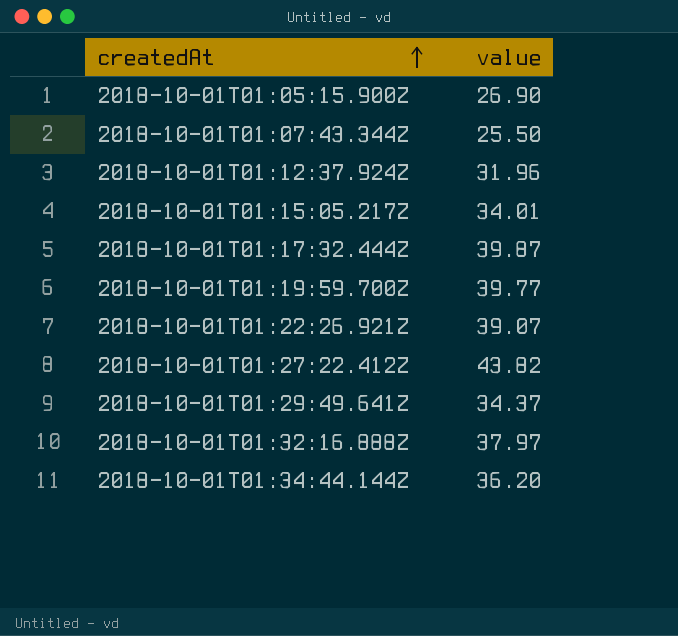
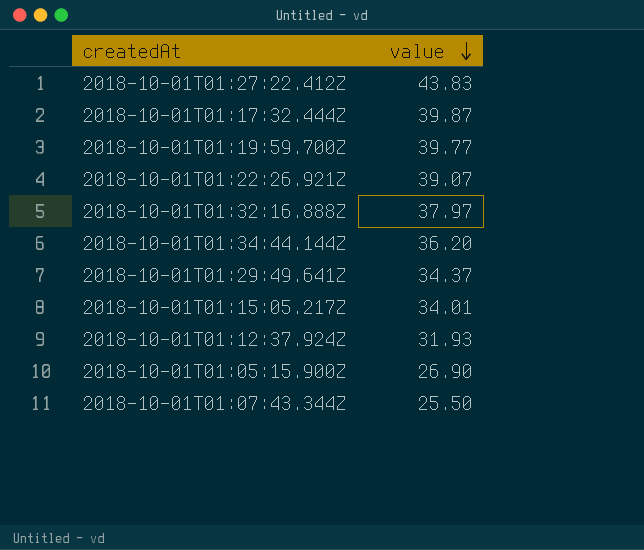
row order: createdAt ascending -> value descending
2018-10-01T01:27:22.412Z | value: 43.82 -> 43.83
2018-10-01T01:12:37.924Z | value: 31.96 -> 31.93

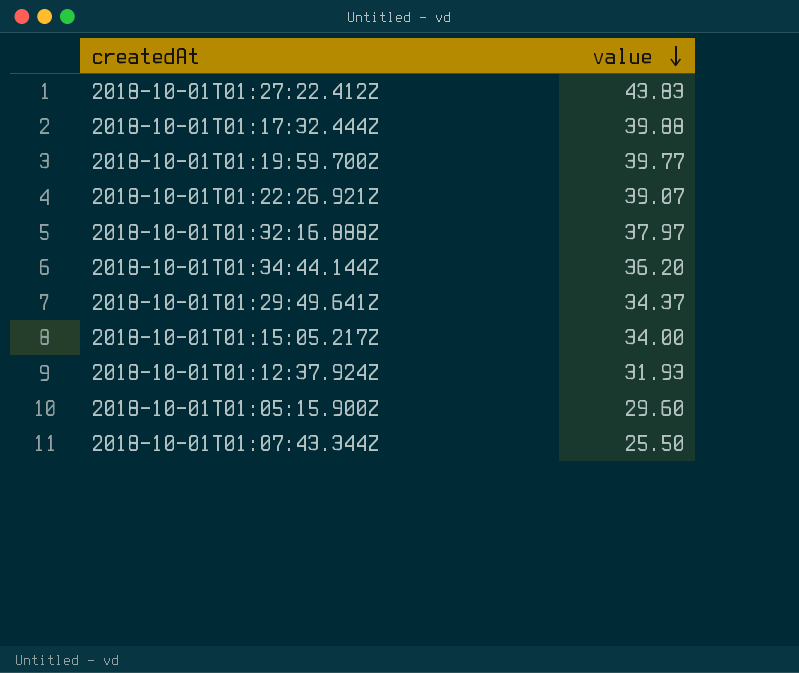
2018-10-01T01:17:32.444Z | value: 39.87 -> 39.88
2018-10-01T01:15:05.217Z | value: 34.01 -> 34.00
2018-10-01T01:05:15.900Z | value: 26.90 -> 29.60

